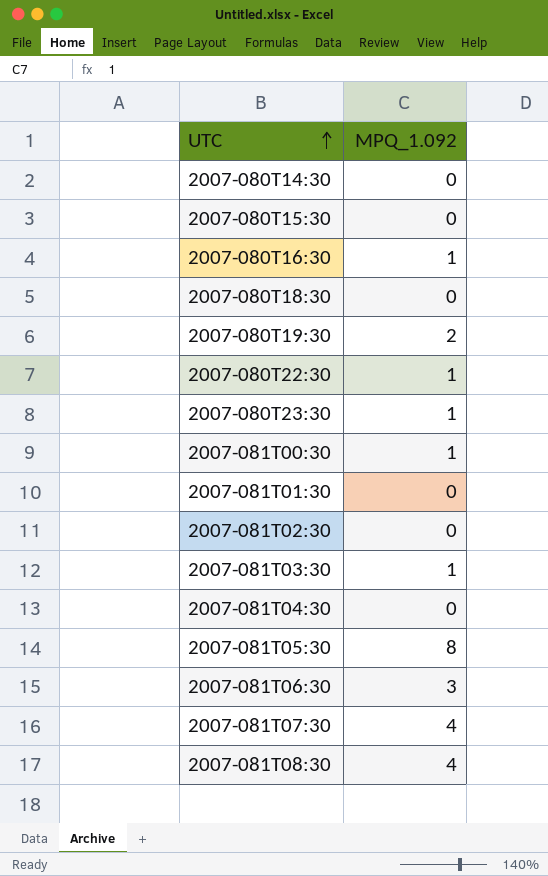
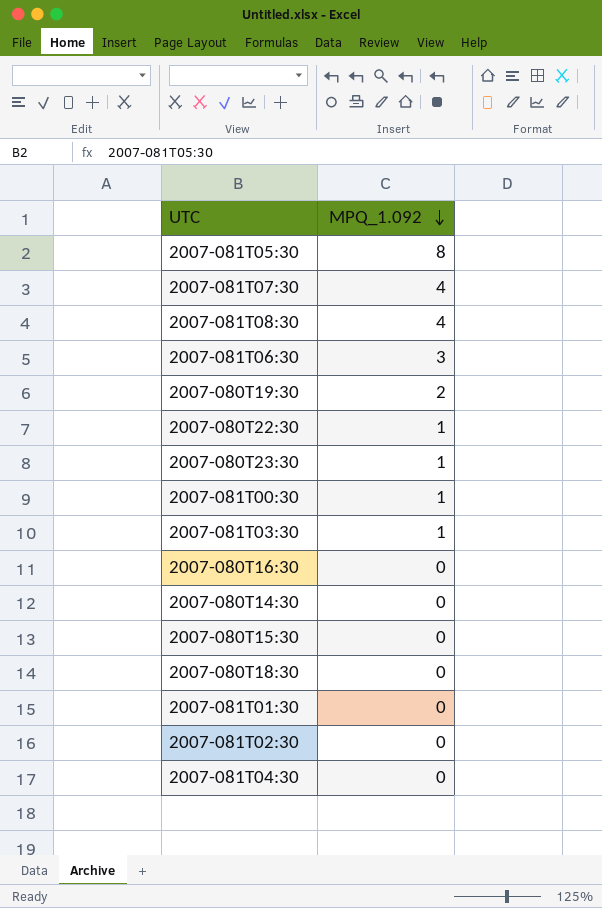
row order: UTC ascending -> MPQ_1.092 descending
2007-080T16:30 | MPQ_1.092: 1 -> 0

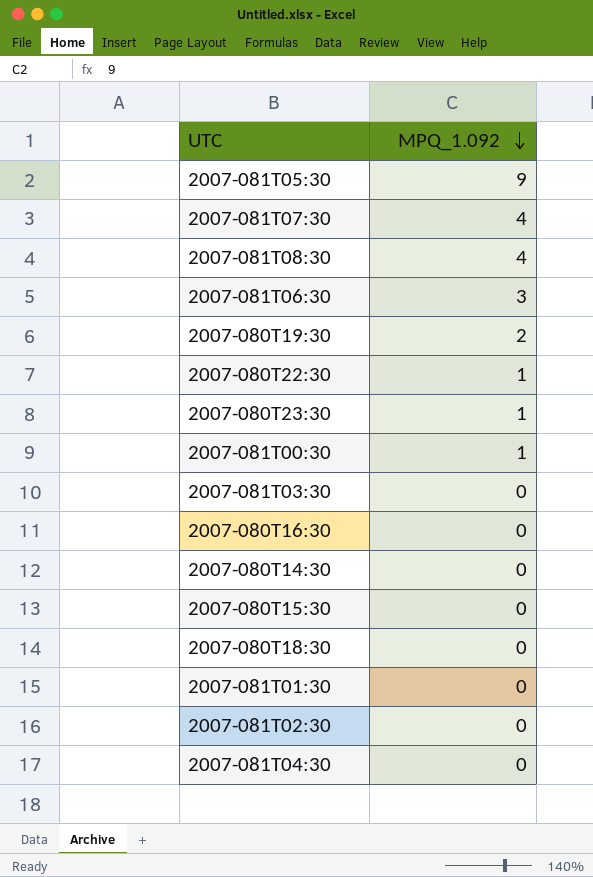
2007-081T05:30 | MPQ_1.092: 8 -> 9
2007-081T03:30 | MPQ_1.092: 1 -> 0

